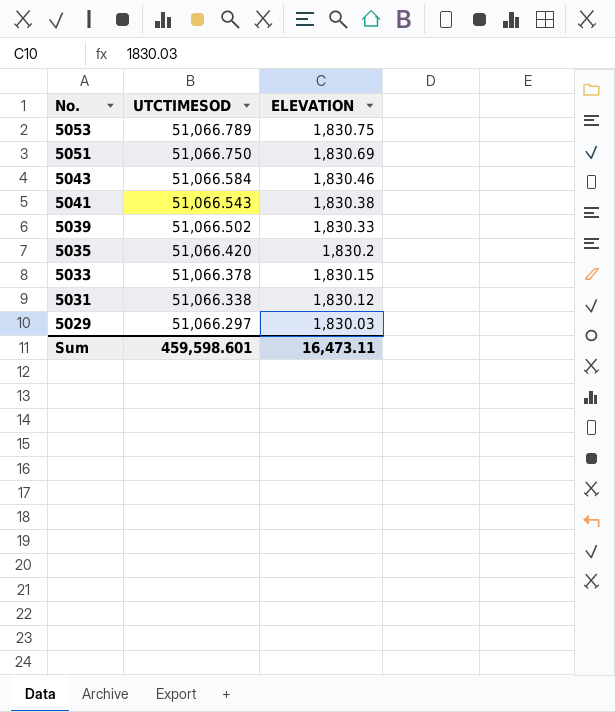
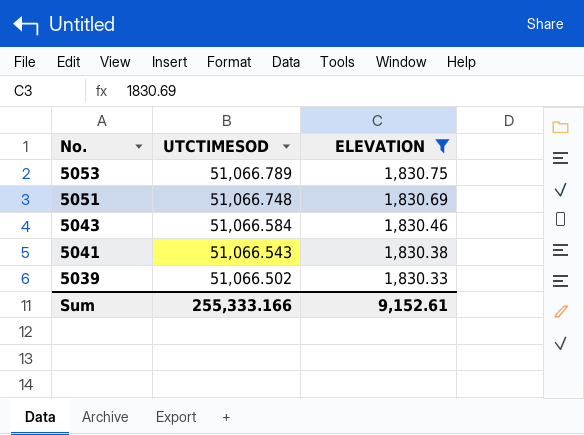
filter: none -> ELEVATION >= 1,830.33
5051 | UTCTIMESOD: 51,066.750 -> 51,066.748
Sum | UTCTIMESOD: 459,598.601 -> 255,333.166
Sum | ELEVATION: 16,473.11 -> 9,152.61

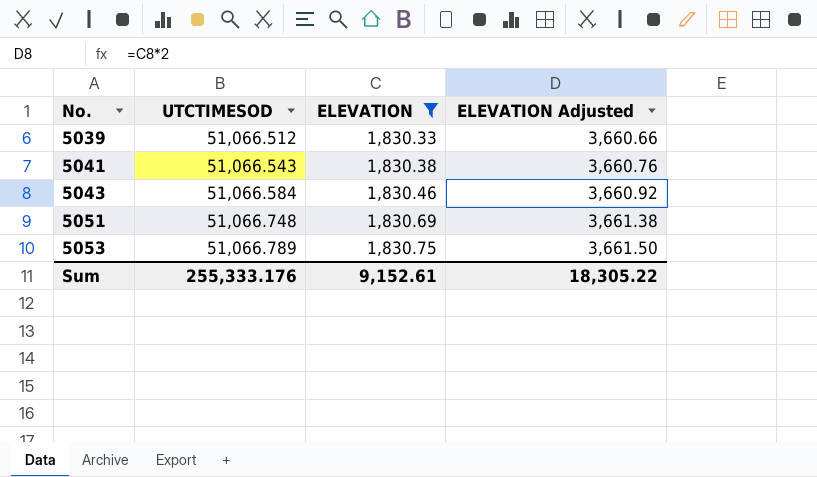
row order: No. descending -> No. ascending
column ELEVATION Adjusted | formula: none -> [ELEVATION] * 2
5039 | UTCTIMESOD: 51,066.502 -> 51,066.512
Sum | UTCTIMESOD: 255,333.166 -> 255,333.176

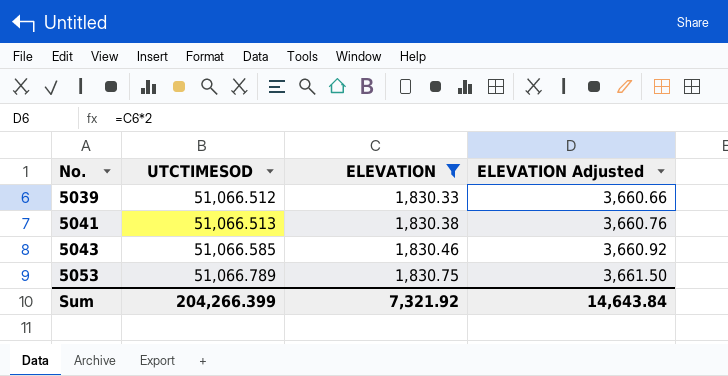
row 5051: 51,066.748 | 1,830.69 | 3,661.38 -> none
5041 | UTCTIMESOD: 51,066.543 -> 51,066.513
5043 | UTCTIMESOD: 51,066.584 -> 51,066.585
Sum | UTCTIMESOD: 255,333.176 -> 204,266.399
Sum | ELEVATION: 9,152.61 -> 7,321.92
Sum | ELEVATION Adjusted: 18,305.22 -> 14,643.84

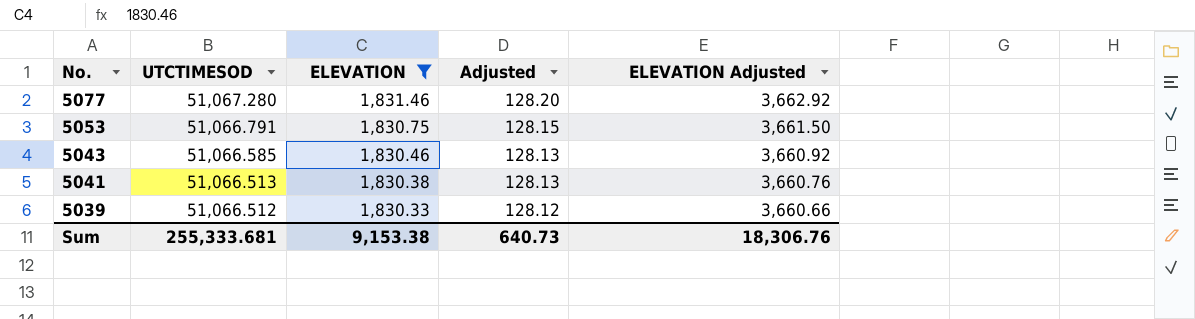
row order: No. ascending -> No. descending
column Adjusted | formula: none -> [ELEVATION] * 0.07
row 5077: none -> 51,067.280 | 1,831.46 | 128.20 | 3,662.92
5053 | UTCTIMESOD: 51,066.789 -> 51,066.791
Sum | UTCTIMESOD: 204,266.399 -> 255,333.681
Sum | ELEVATION: 7,321.92 -> 9,153.38
Sum | ELEVATION Adjusted: 14,643.84 -> 18,306.76

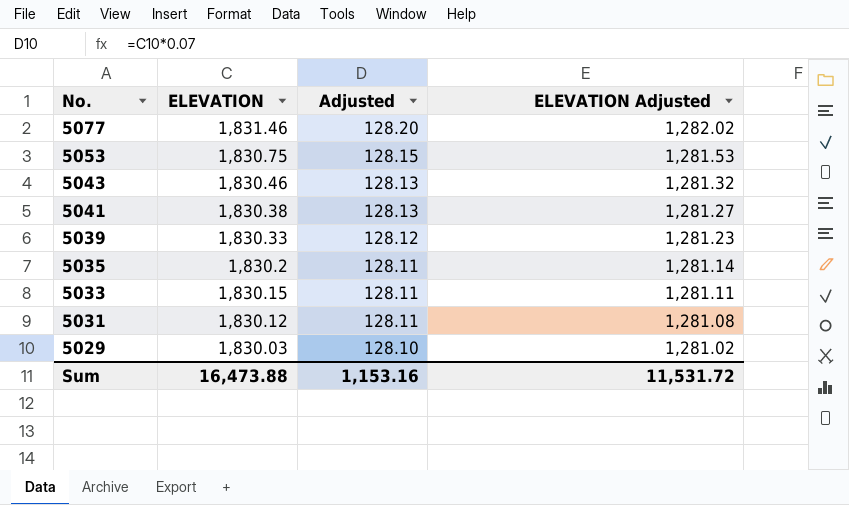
filter: ELEVATION >= 1,830.33 -> none
column UTCTIMESOD | position: 2 -> none
column ELEVATION Adjusted | formula: [ELEVATION] * 2 -> [ELEVATION] * 0.7
Sum | ELEVATION: 9,153.38 -> 16,473.88
Sum | Adjusted: 640.73 -> 1,153.16
Sum | ELEVATION Adjusted: 18,306.76 -> 11,531.72

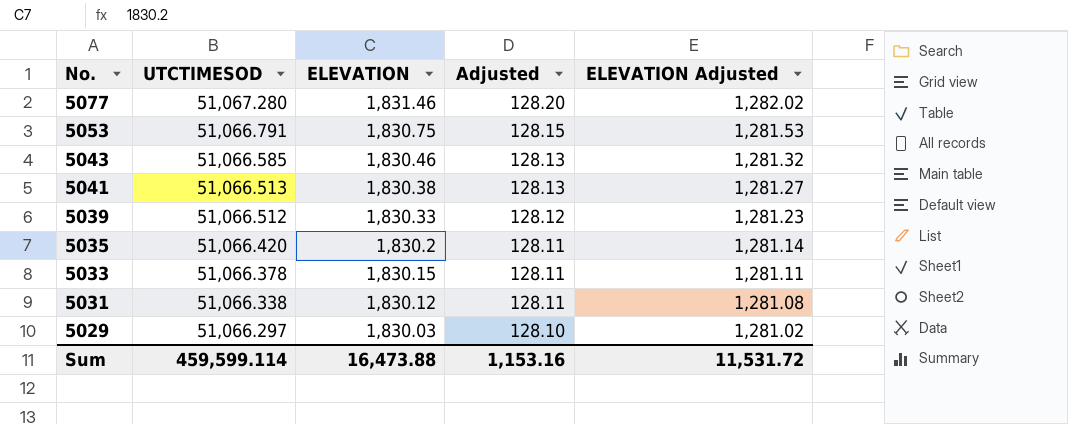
column UTCTIMESOD | position: none -> 2

